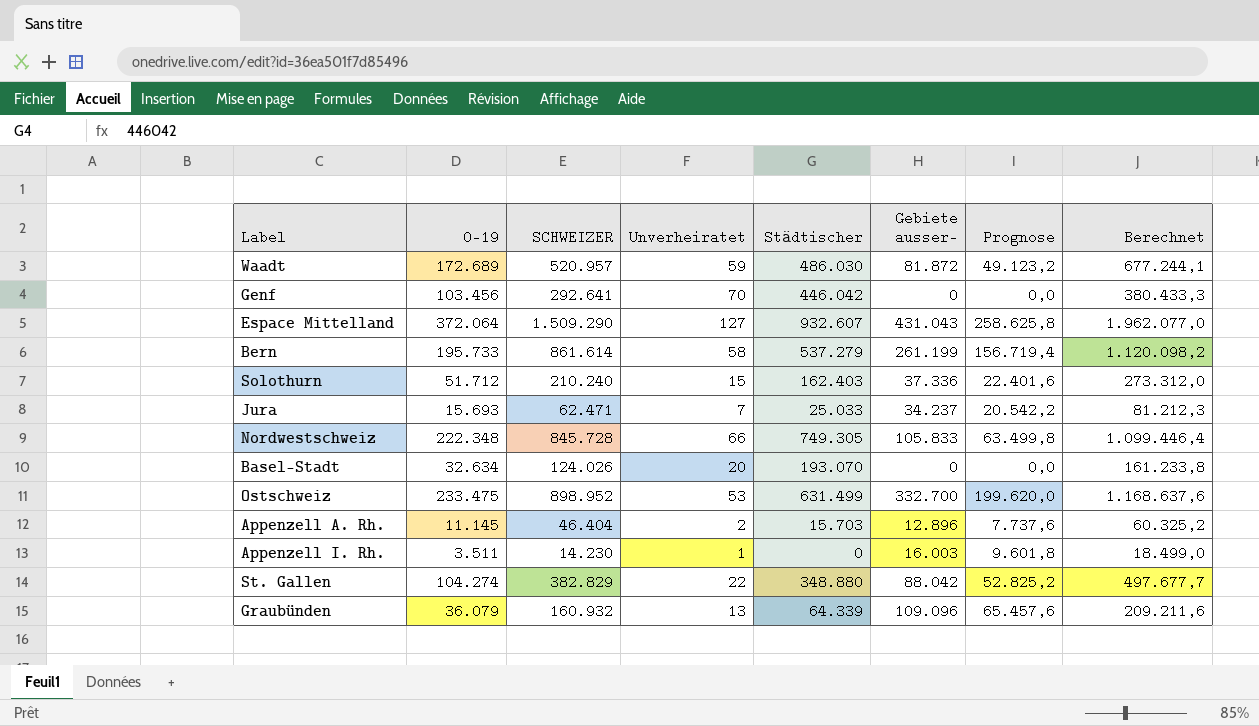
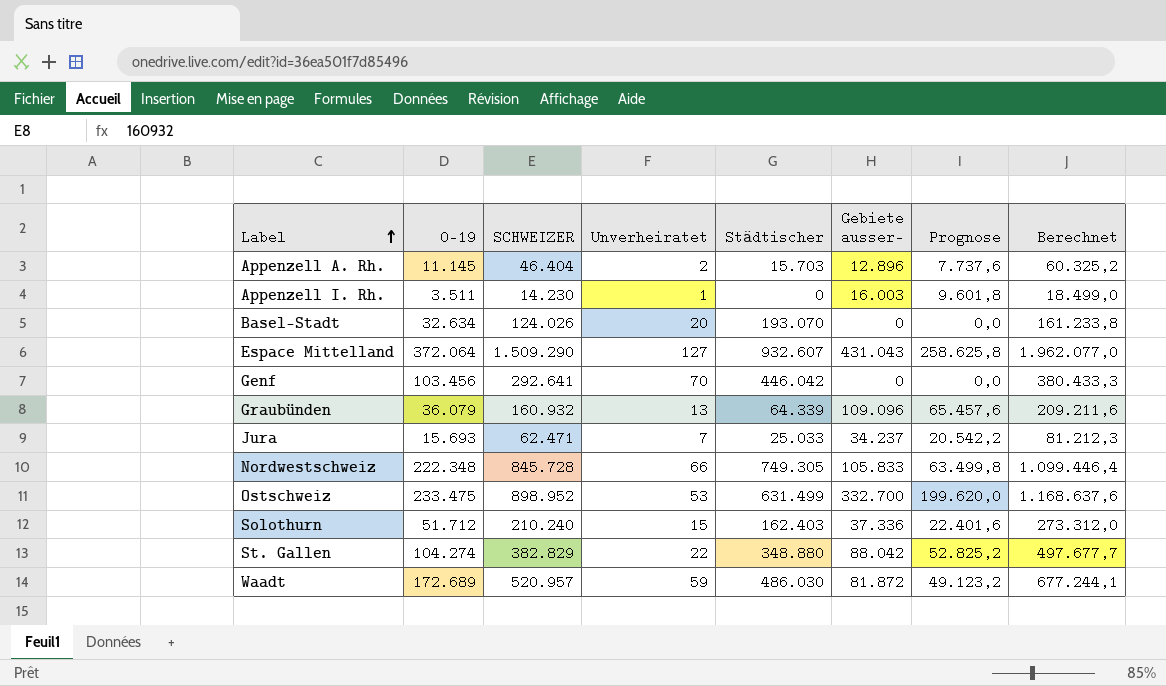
row order: none -> Label ascending
row Bern: 195.733 | 861.614 | 58 | 537.279 | 261.199 | 156.719,4 | 1.120.098,2 -> none

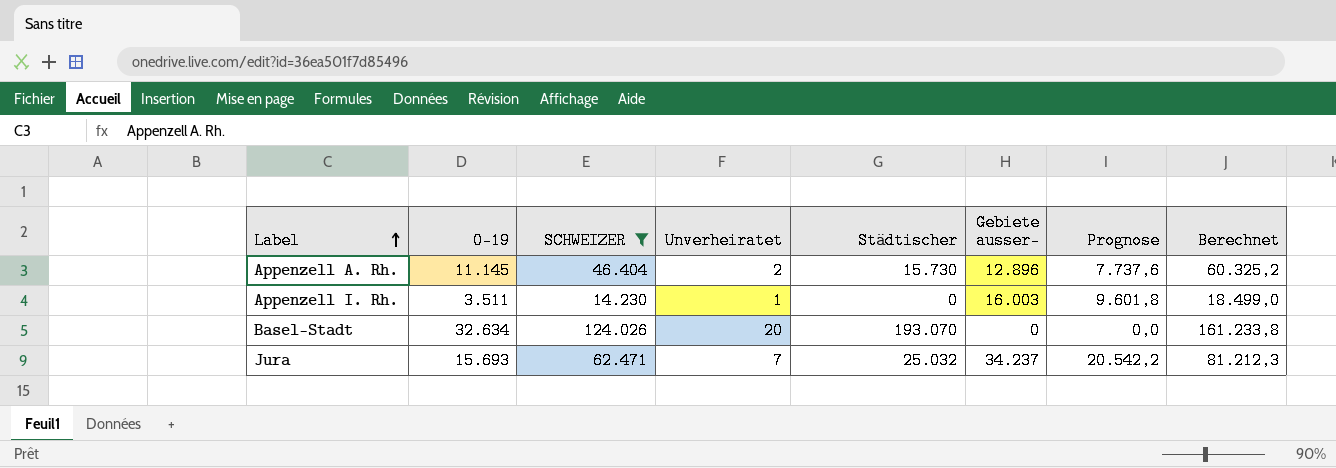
filter: none -> SCHWEIZER <= 124.026
Appenzell A. Rh. | Städtischer: 15.703 -> 15.730
Jura | Städtischer: 25.033 -> 25.032

